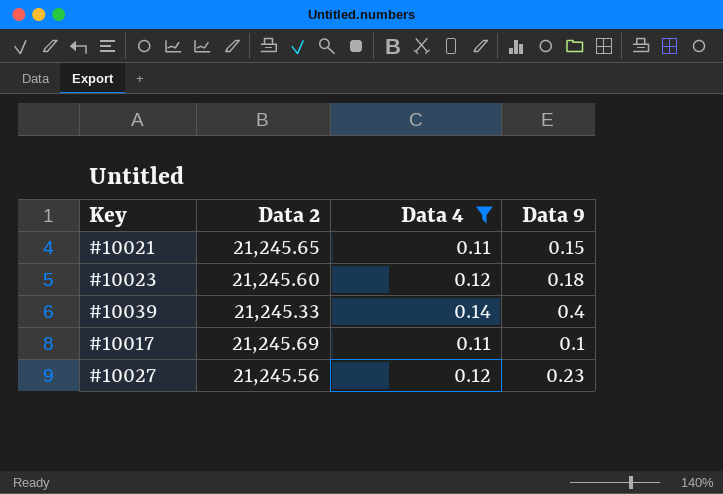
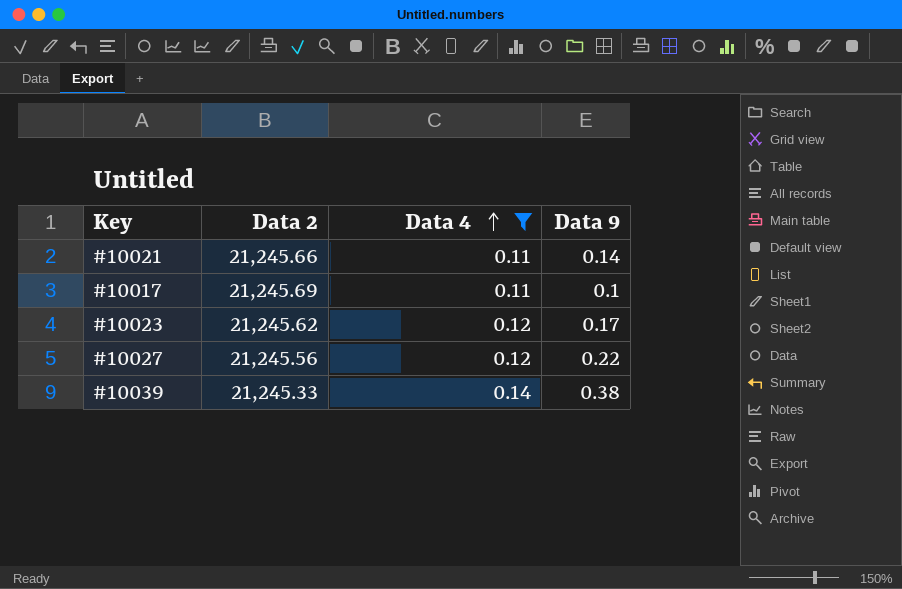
row order: none -> Data 4 ascending
#10021 | Data 2: 21,245.65 -> 21,245.66
#10021 | Data 9: 0.15 -> 0.14
#10023 | Data 2: 21,245.60 -> 21,245.62
#10023 | Data 9: 0.18 -> 0.17
#10027 | Data 9: 0.23 -> 0.22
#10039 | Data 9: 0.4 -> 0.38

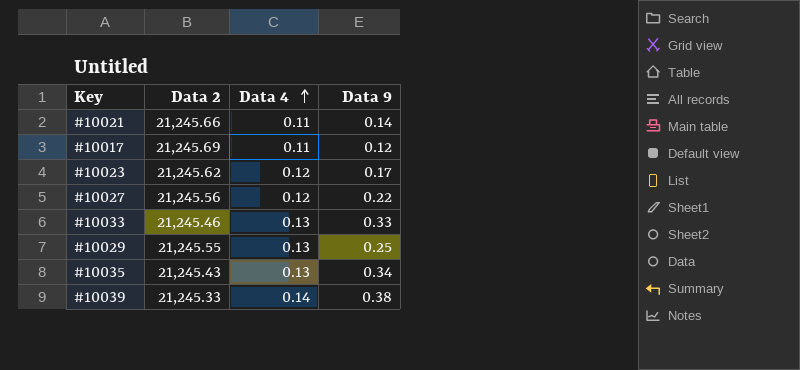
filter: Data 4 != 0.13 -> none
#10017 | Data 9: 0.1 -> 0.12

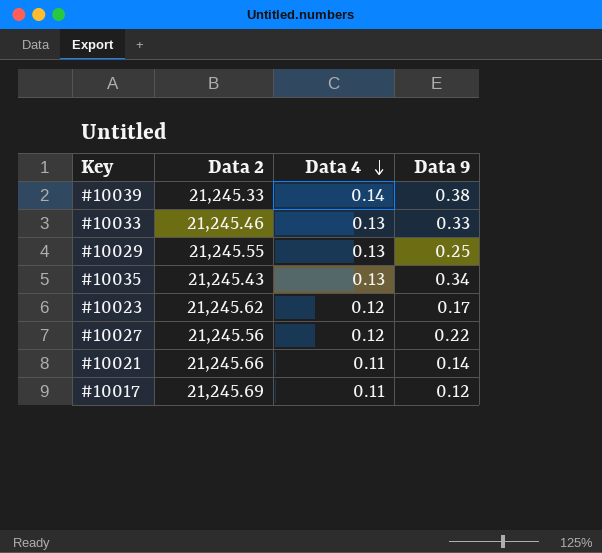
row order: Data 4 ascending -> Data 4 descending

